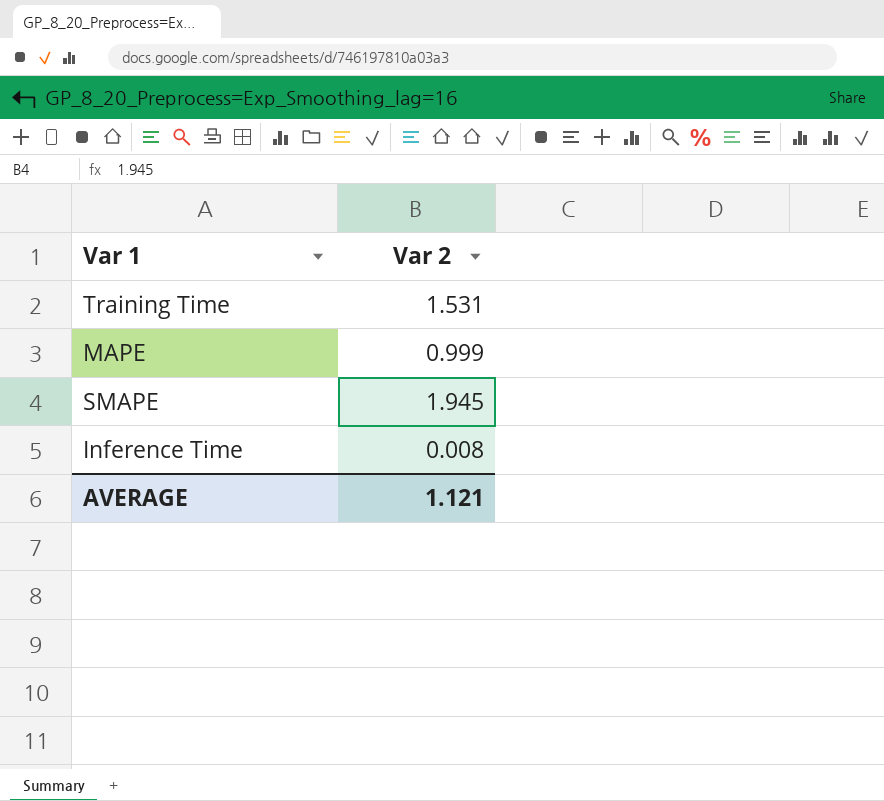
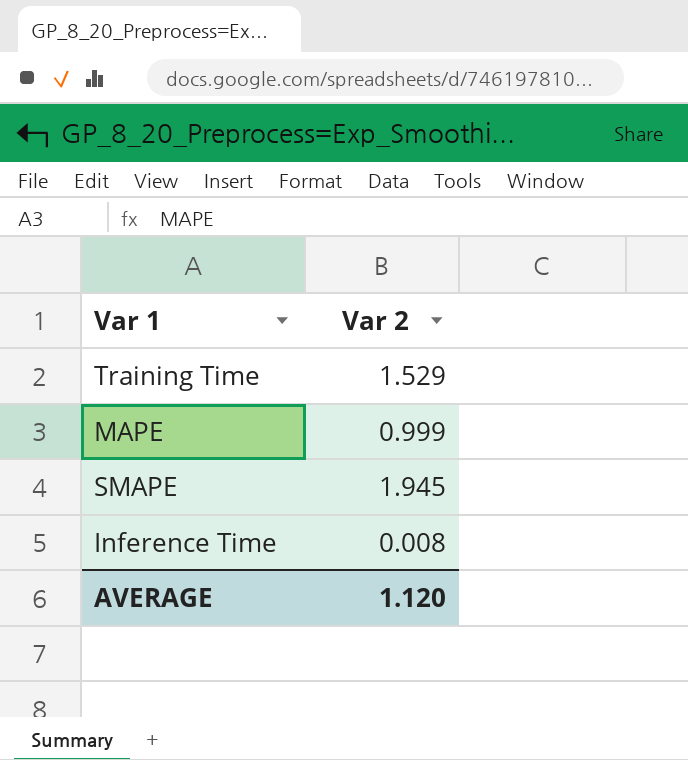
Training Time | Var 2: 1.531 -> 1.529
AVERAGE | Var 2: 1.121 -> 1.120

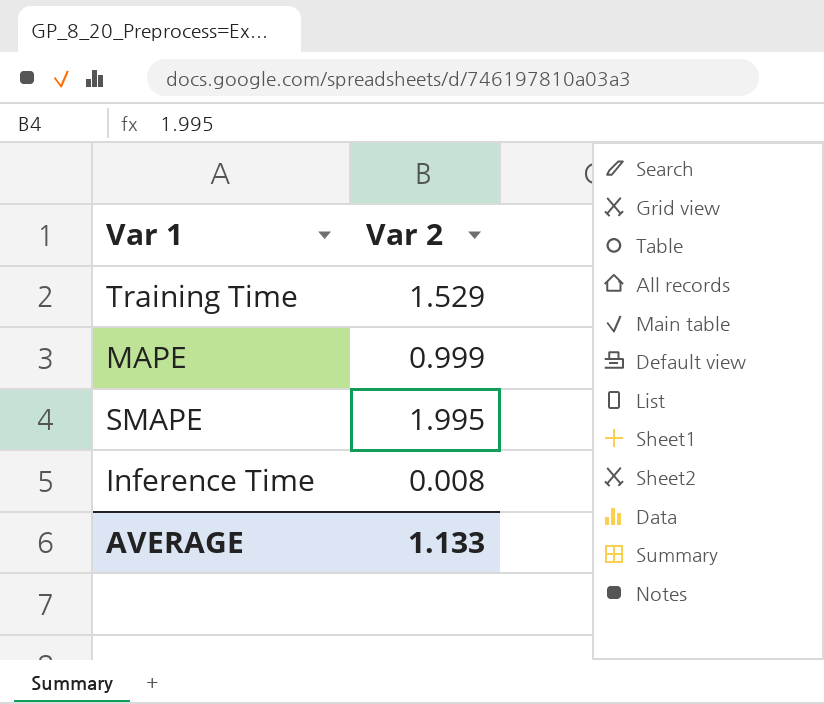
SMAPE | Var 2: 1.945 -> 1.995
AVERAGE | Var 2: 1.120 -> 1.133

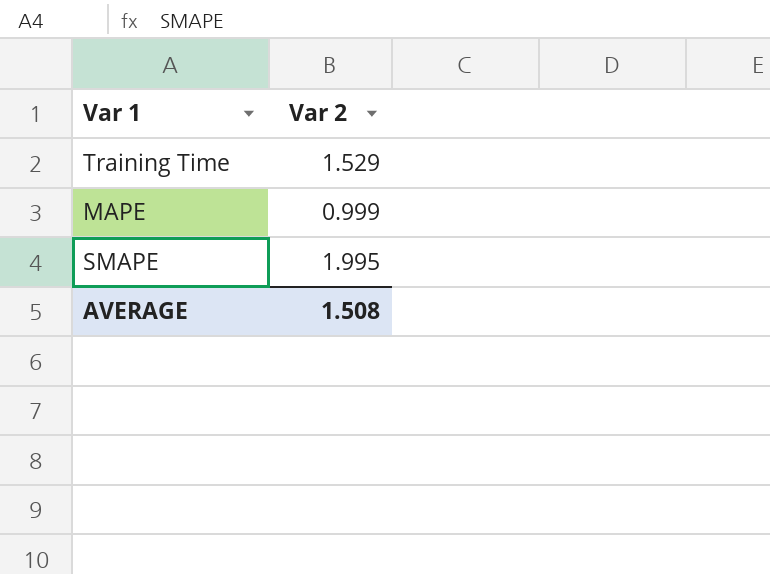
row Inference Time: 0.008 -> none
AVERAGE | Var 2: 1.133 -> 1.508

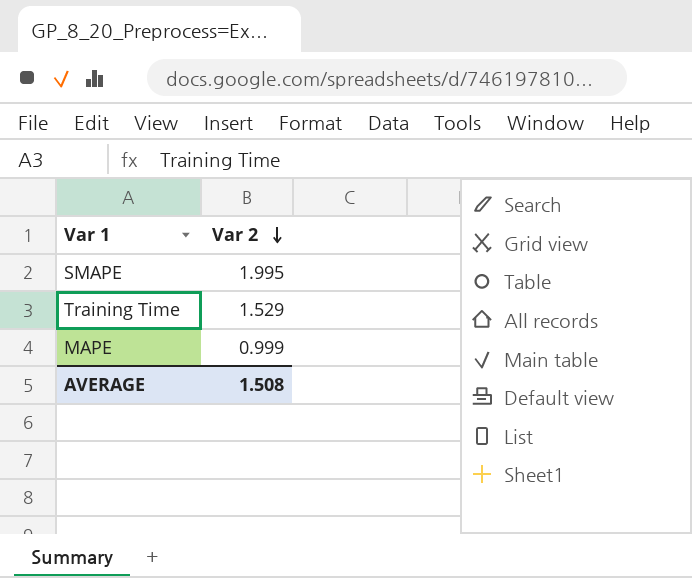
row order: none -> Var 2 descending

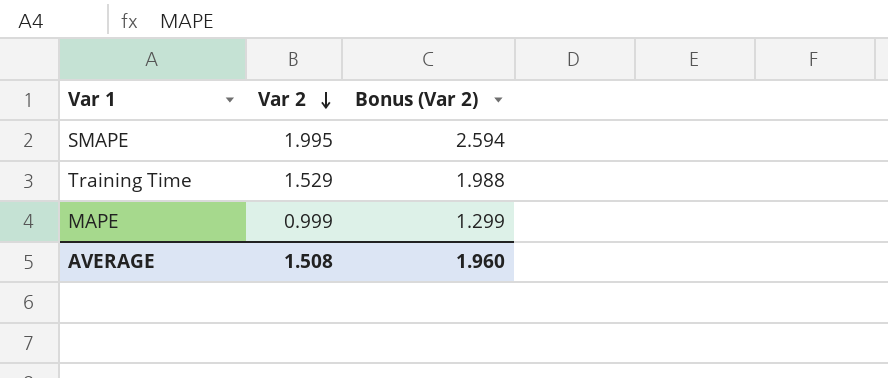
column Bonus (Var 2) | formula: none -> [Var 2] * 1.3

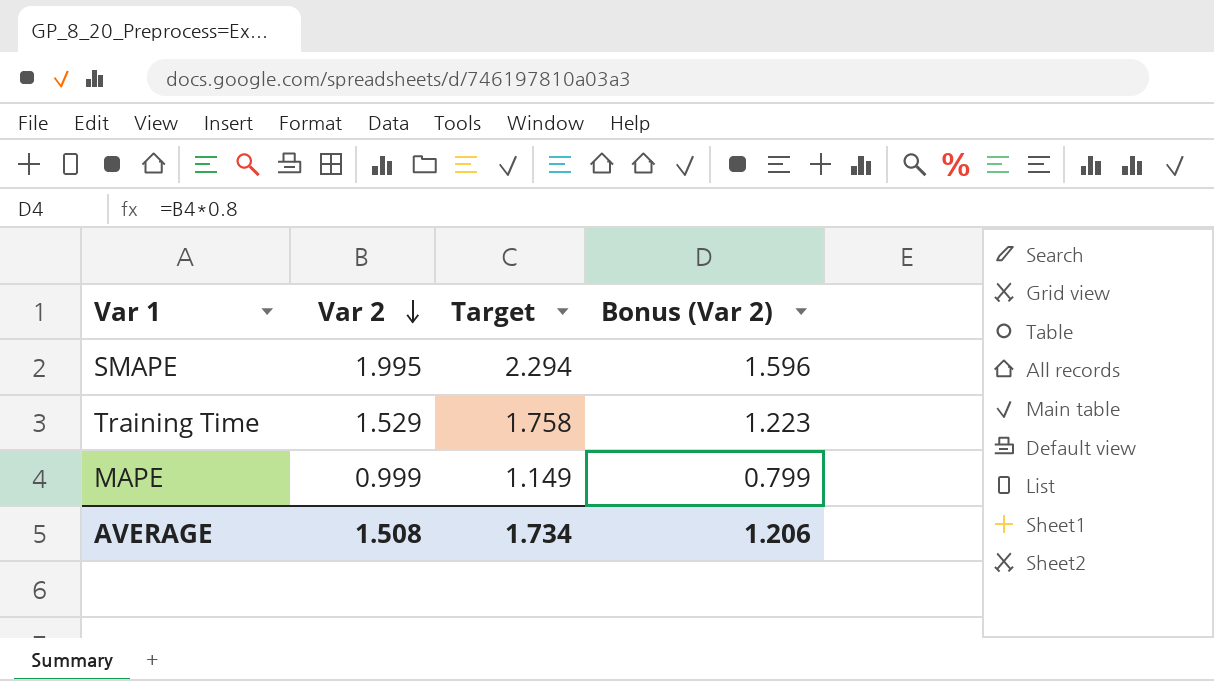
column Target | formula: none -> [Var 2] * 1.15
column Bonus (Var 2) | formula: [Var 2] * 1.3 -> [Var 2] * 0.8
AVERAGE | Bonus (Var 2): 1.960 -> 1.206

